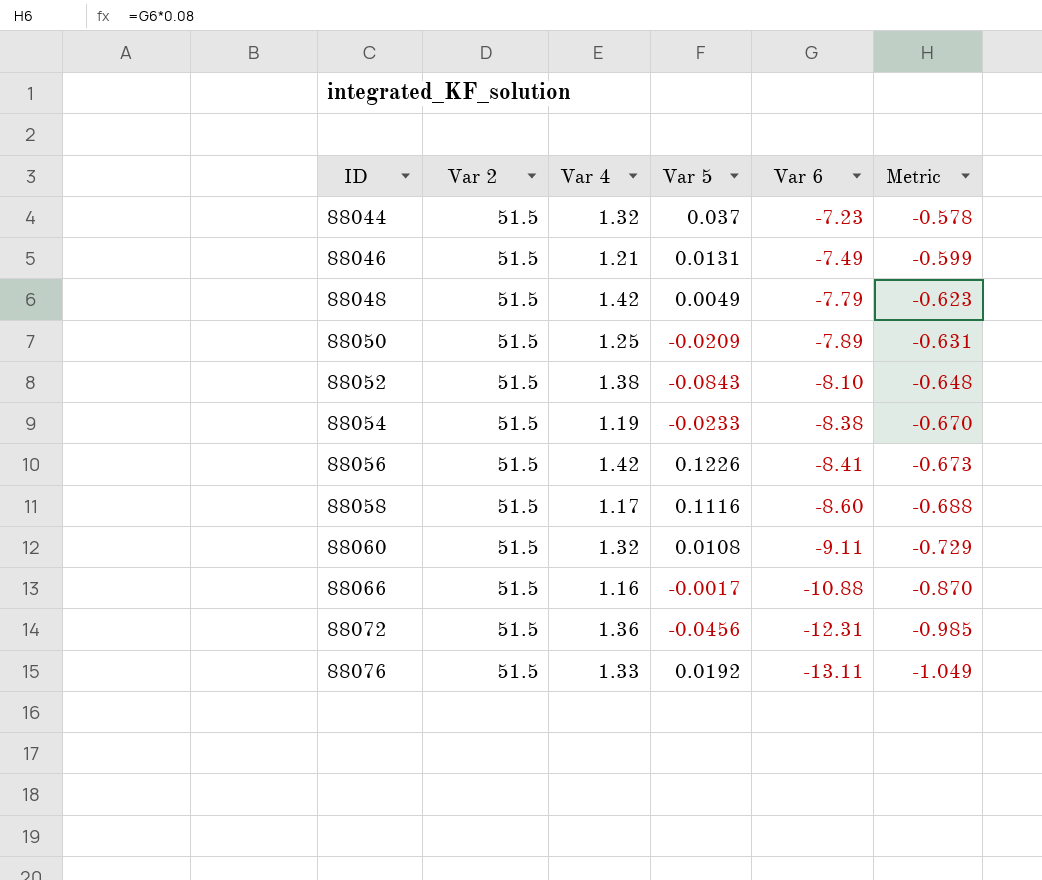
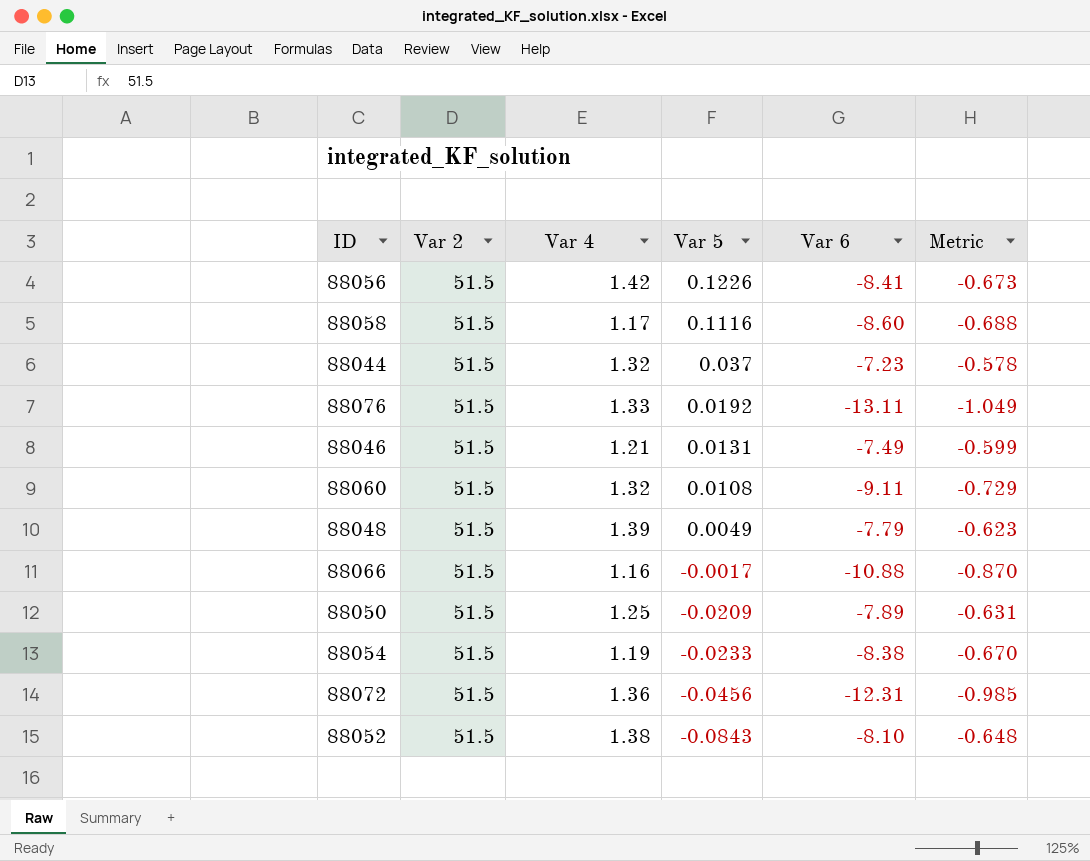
row order: ID ascending -> Var 5 descending
88048 | Var 4: 1.42 -> 1.39

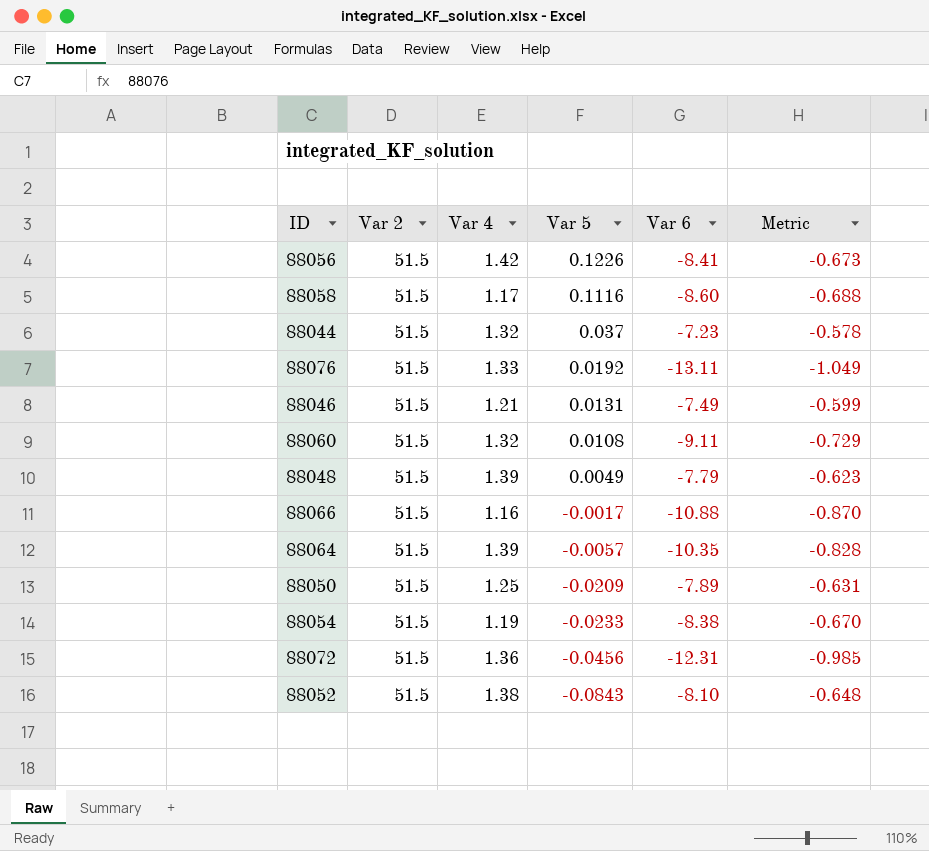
row 88064: none -> 51.5 | 1.39 | -0.0057 | -10.35 | -0.828

